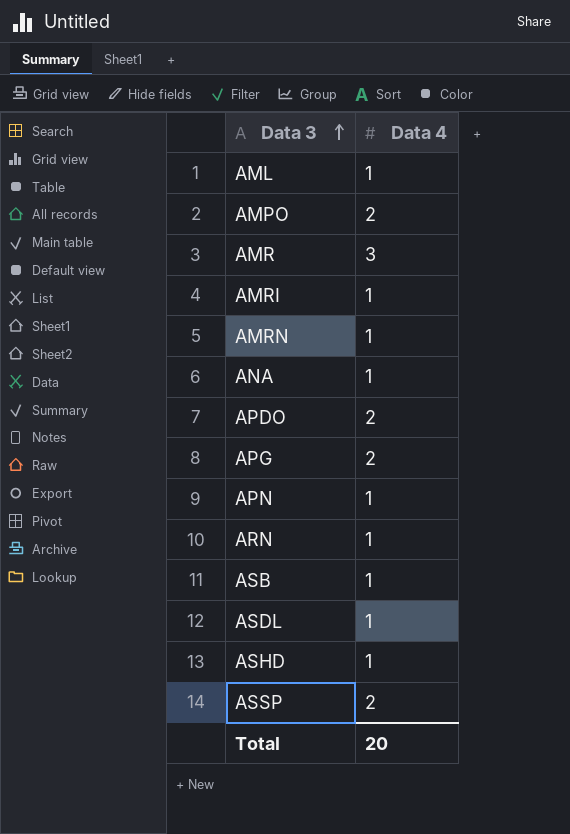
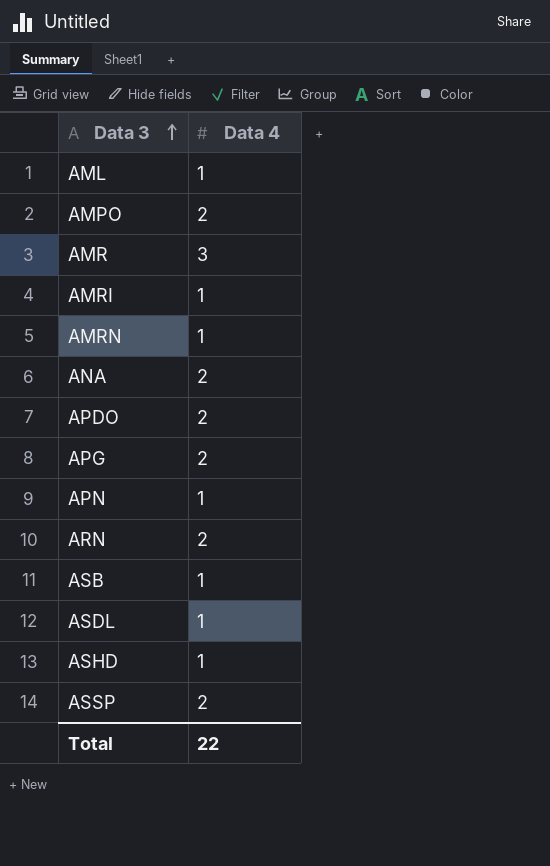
ANA | Data 4: 1 -> 2
ARN | Data 4: 1 -> 2
Total | Data 4: 20 -> 22

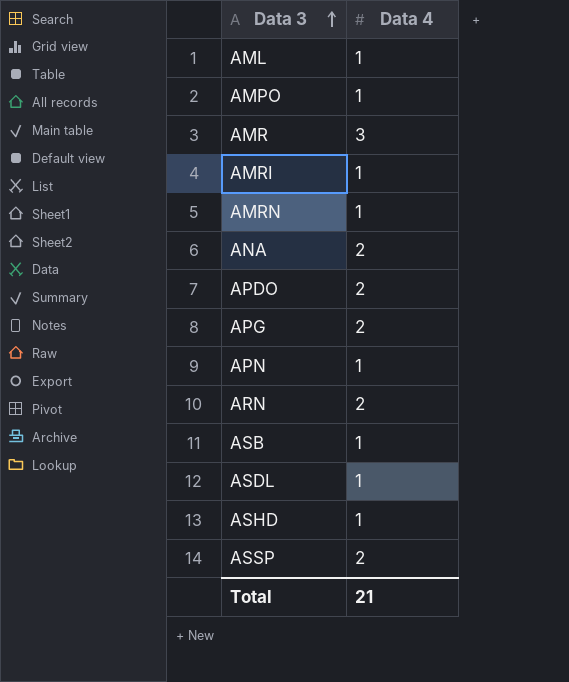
AMPO | Data 4: 2 -> 1
Total | Data 4: 22 -> 21

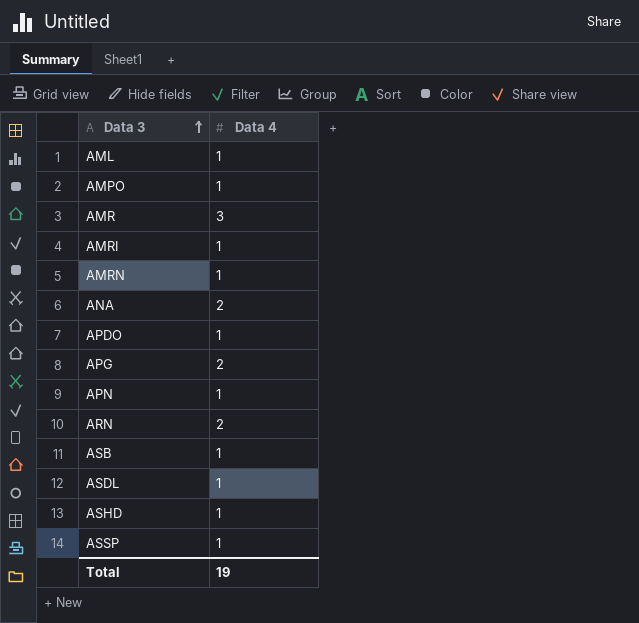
APDO | Data 4: 2 -> 1
ASSP | Data 4: 2 -> 1
Total | Data 4: 21 -> 19

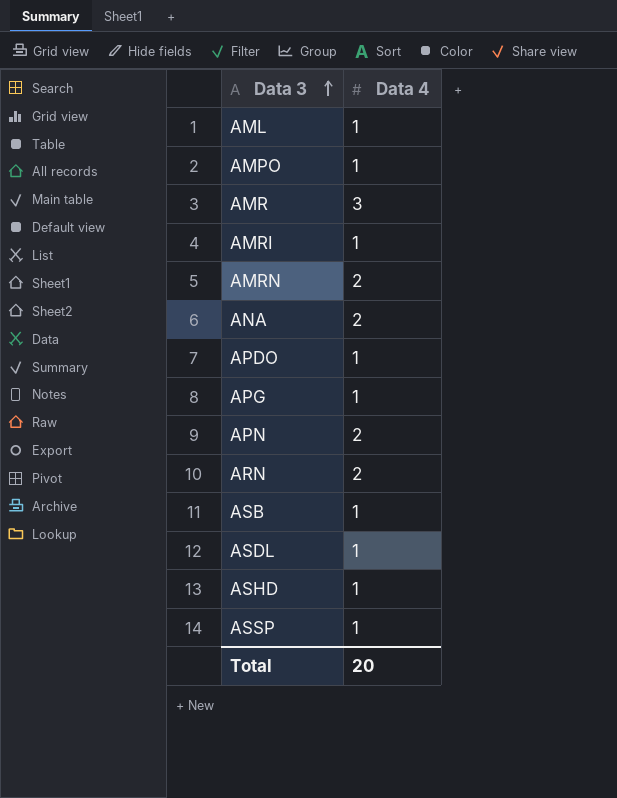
AMRN | Data 4: 1 -> 2
APG | Data 4: 2 -> 1
APN | Data 4: 1 -> 2
Total | Data 4: 19 -> 20

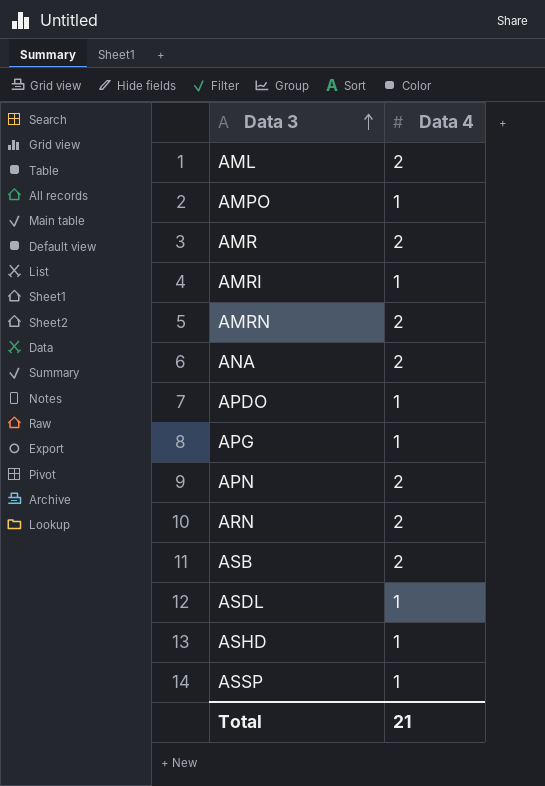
AML | Data 4: 1 -> 2
AMR | Data 4: 3 -> 2
ASB | Data 4: 1 -> 2
Total | Data 4: 20 -> 21

